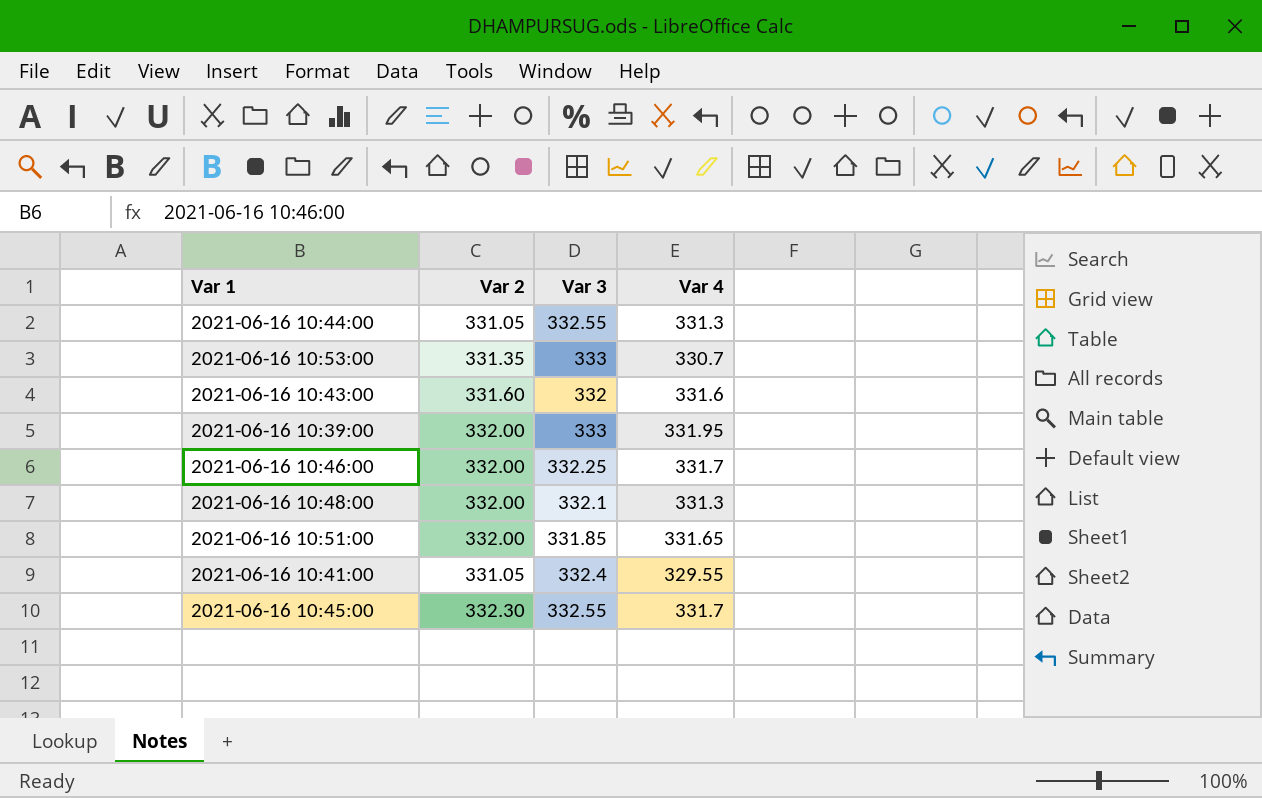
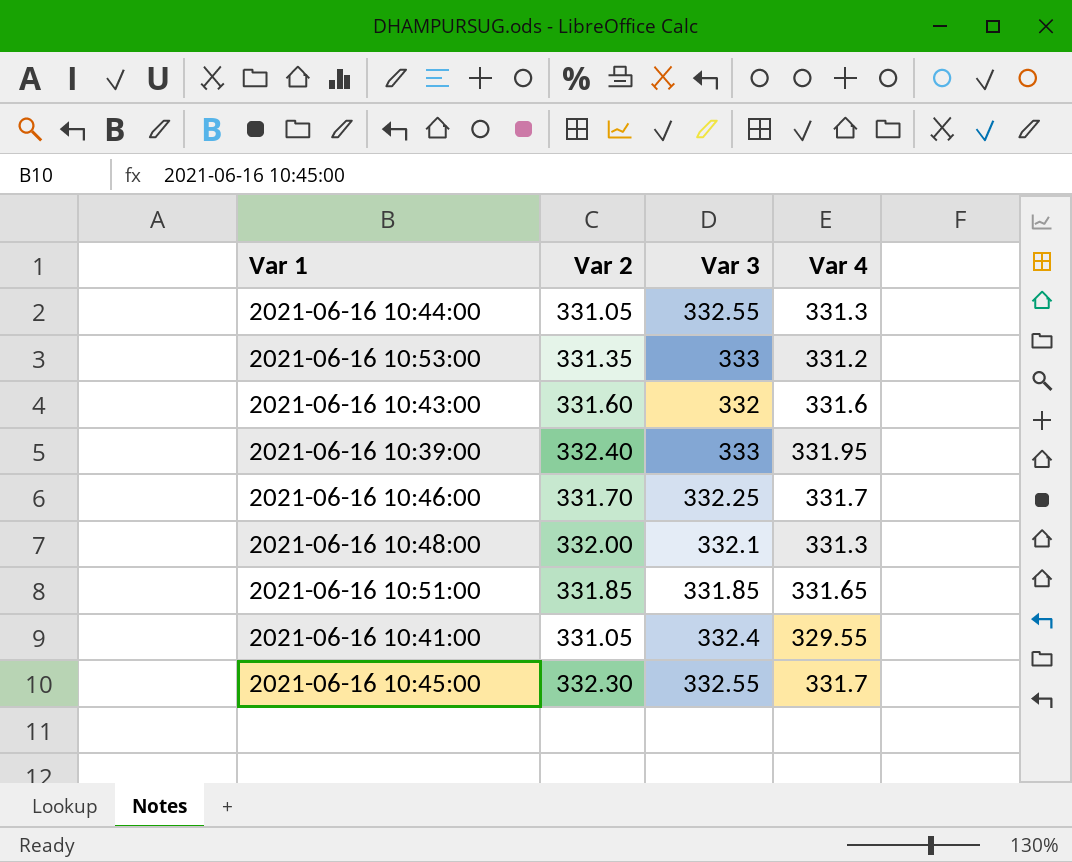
2021-06-16 10:53:00 | Var 4: 330.7 -> 331.2
2021-06-16 10:39:00 | Var 2: 332.00 -> 332.40
2021-06-16 10:46:00 | Var 2: 332.00 -> 331.70
2021-06-16 10:51:00 | Var 2: 332.00 -> 331.85

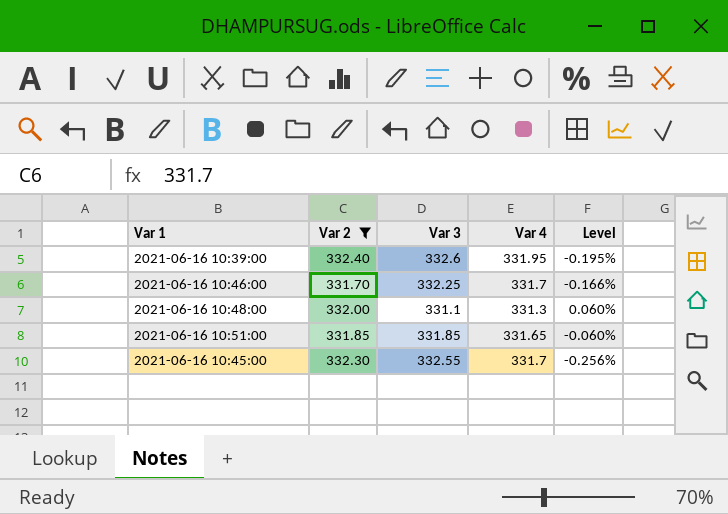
filter: none -> Var 2 >= 331.70
column Level | formula: none -> ([Var 4] - [Var 3]) / [Var 3]
2021-06-16 10:39:00 | Var 3: 333 -> 332.6
2021-06-16 10:48:00 | Var 3: 332.1 -> 331.1

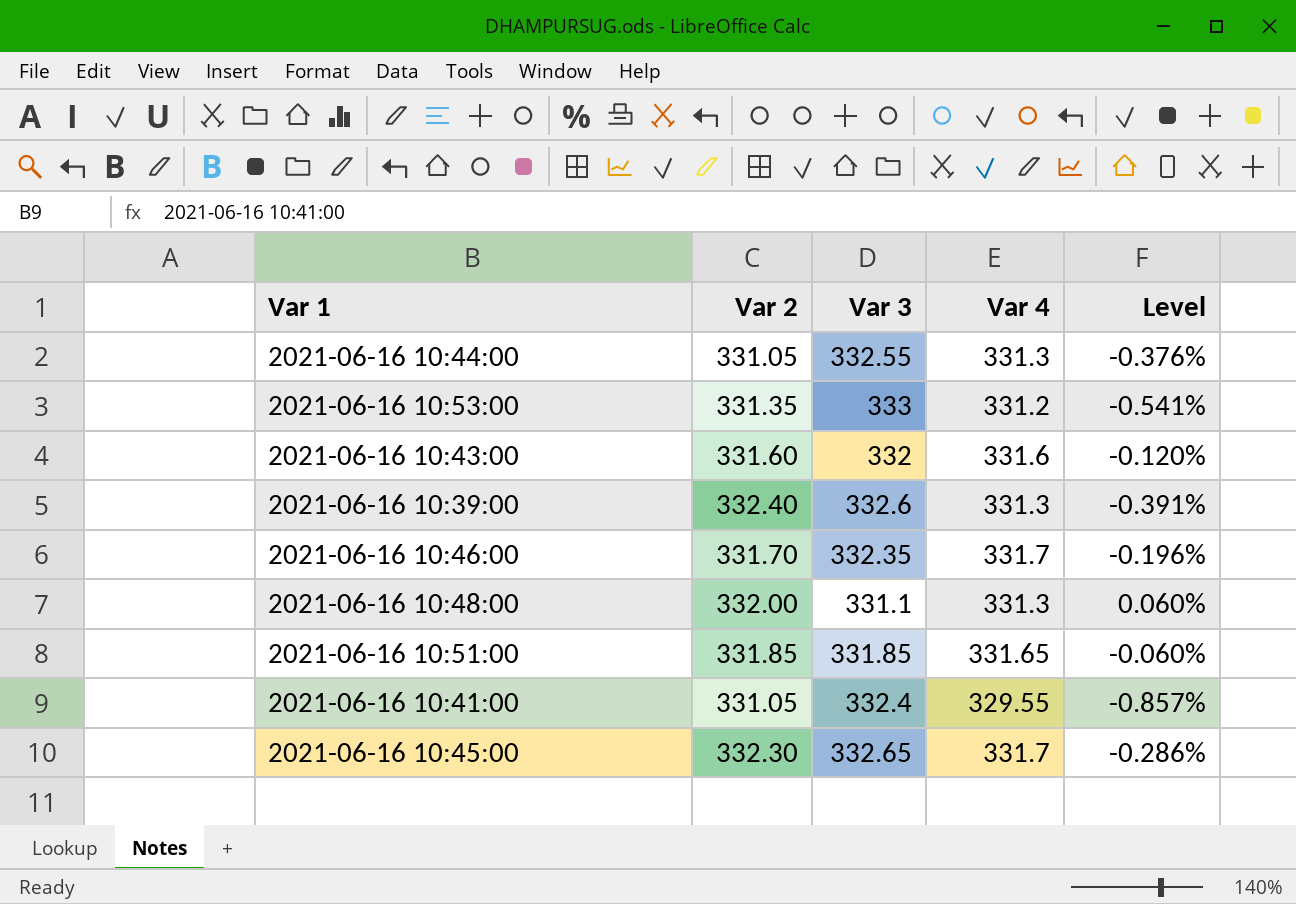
filter: Var 2 >= 331.70 -> none
2021-06-16 10:39:00 | Var 4: 331.95 -> 331.3
2021-06-16 10:39:00 | Level: -0.195% -> -0.391%
2021-06-16 10:46:00 | Var 3: 332.25 -> 332.35
2021-06-16 10:46:00 | Level: -0.166% -> -0.196%
2021-06-16 10:45:00 | Var 3: 332.55 -> 332.65
2021-06-16 10:45:00 | Level: -0.256% -> -0.286%

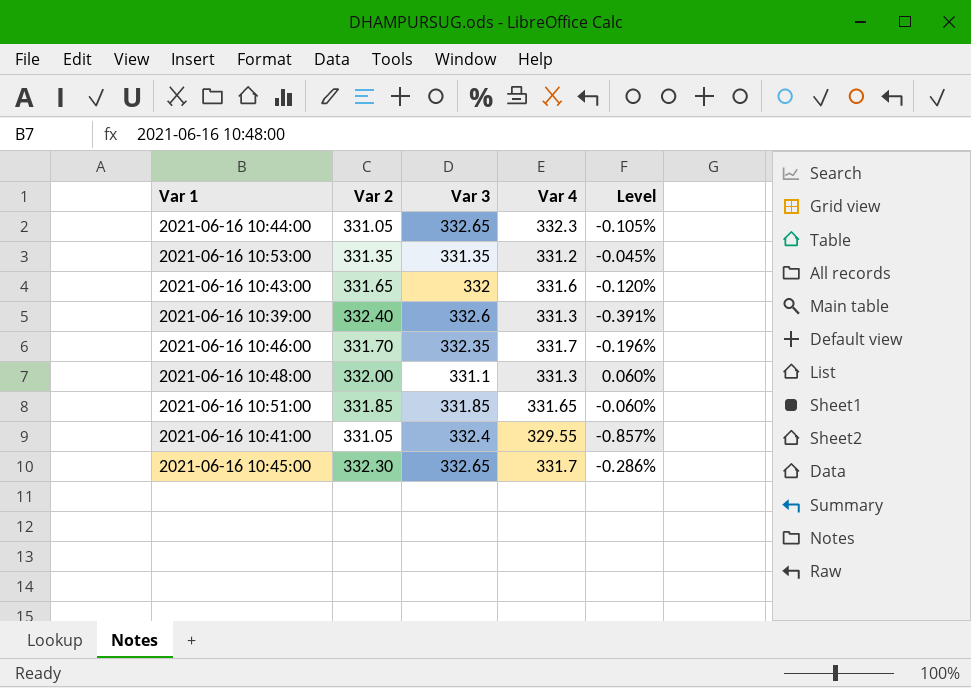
2021-06-16 10:44:00 | Var 3: 332.55 -> 332.65
2021-06-16 10:44:00 | Var 4: 331.3 -> 332.3
2021-06-16 10:44:00 | Level: -0.376% -> -0.105%
2021-06-16 10:53:00 | Var 3: 333 -> 331.35
2021-06-16 10:53:00 | Level: -0.541% -> -0.045%
2021-06-16 10:43:00 | Var 2: 331.60 -> 331.65

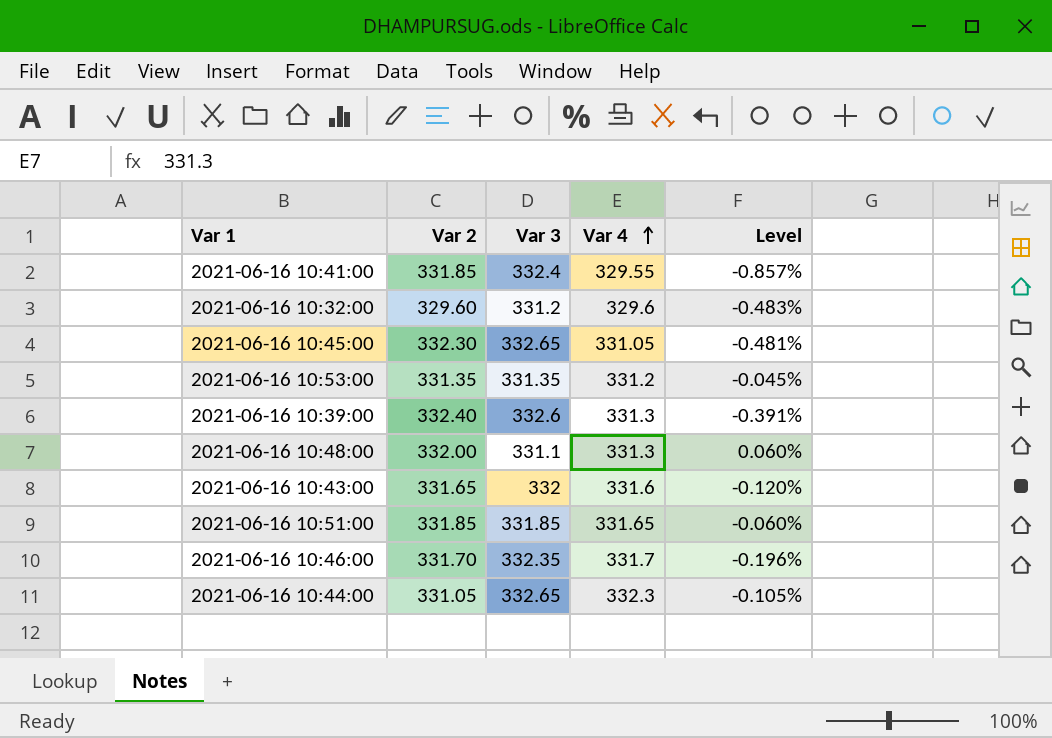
row order: none -> Var 4 ascending
2021-06-16 10:41:00 | Var 2: 331.05 -> 331.85
row 2021-06-16 10:32:00: none -> 329.60 | 331.2 | 329.6 | -0.483%
2021-06-16 10:45:00 | Var 4: 331.7 -> 331.05
2021-06-16 10:45:00 | Level: -0.286% -> -0.481%

